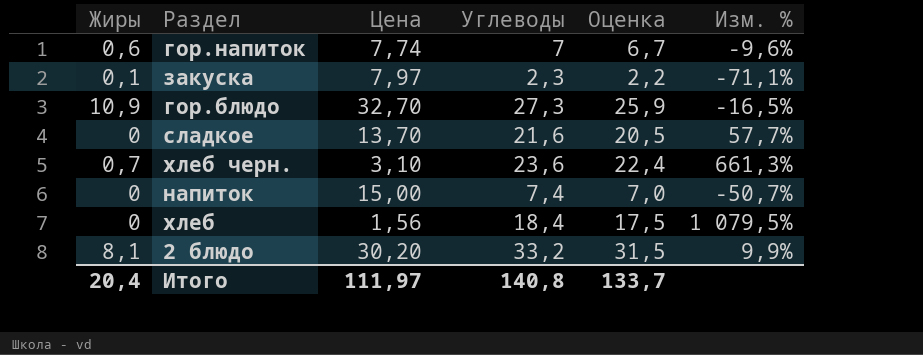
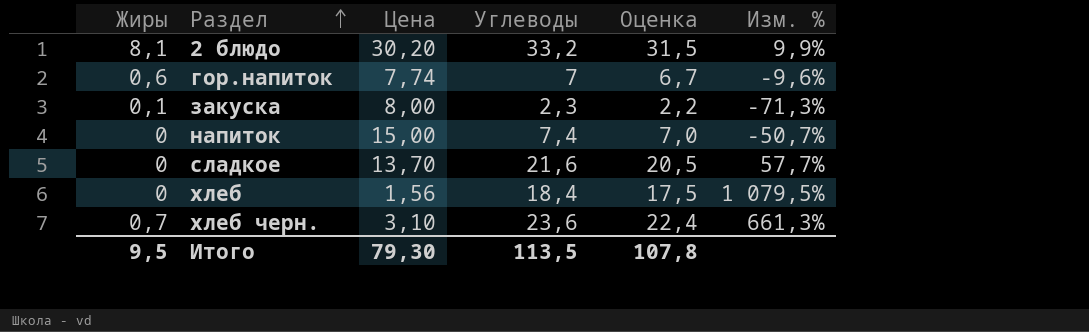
row order: none -> Раздел ascending
row гор.блюдо: 10,9 | 32,70 | 27,3 | 25,9 | -16,5% -> none
закуска | Цена: 7,97 -> 8,00
закуска | Изм. %: -71,1% -> -71,3%
Итого | Жиры: 20,4 -> 9,5
Итого | Цена: 111,97 -> 79,30
Итого | Углеводы: 140,8 -> 113,5
Итого | Оценка: 133,7 -> 107,8

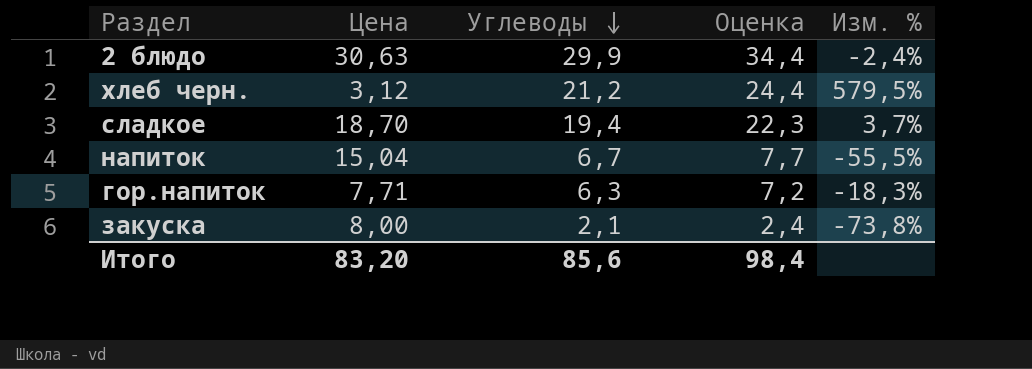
row order: Раздел ascending -> Углеводы descending
column Жиры | position: 1 -> none
column Оценка | formula: [Углеводы] * 0,95 -> [Углеводы] * 1,15
row хлеб: 0 | 1,56 | 18,4 | 17,5 | 1 079,5% -> none
2 блюдо | Цена: 30,20 -> 30,63
2 блюдо | Углеводы: 33,2 -> 29,9
2 блюдо | Изм. %: 9,9% -> -2,4%
хлеб черн. | Цена: 3,10 -> 3,12
хлеб черн. | Углеводы: 23,6 -> 21,2
хлеб черн. | Изм. %: 661,3% -> 579,5%
сладкое | Цена: 13,70 -> 18,70
сладкое | Углеводы: 21,6 -> 19,4
сладкое | Изм. %: 57,7% -> 3,7%
напиток | Цена: 15,00 -> 15,04
напиток | Углеводы: 7,4 -> 6,7
напиток | Изм. %: -50,7% -> -55,5%
гор.напиток | Цена: 7,74 -> 7,71
гор.напиток | Углеводы: 7 -> 6,3
гор.напиток | Изм. %: -9,6% -> -18,3%
закуска | Углеводы: 2,3 -> 2,1
закуска | Изм. %: -71,3% -> -73,8%
Итого | Цена: 79,30 -> 83,20
Итого | Углеводы: 113,5 -> 85,6
Итого | Оценка: 107,8 -> 98,4

